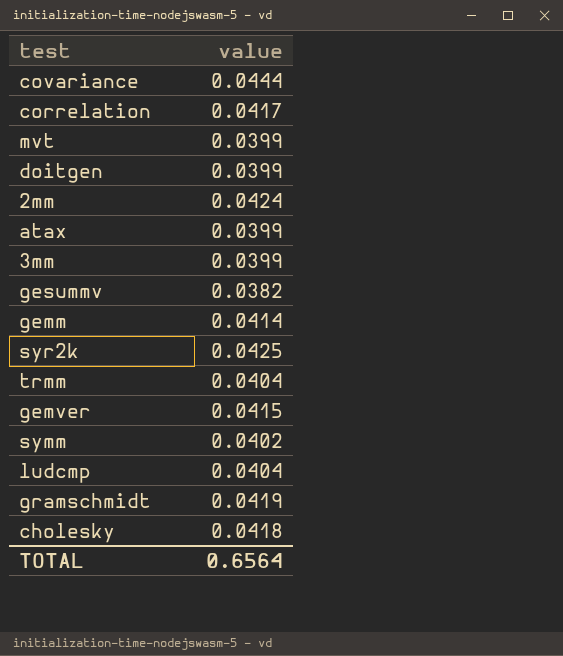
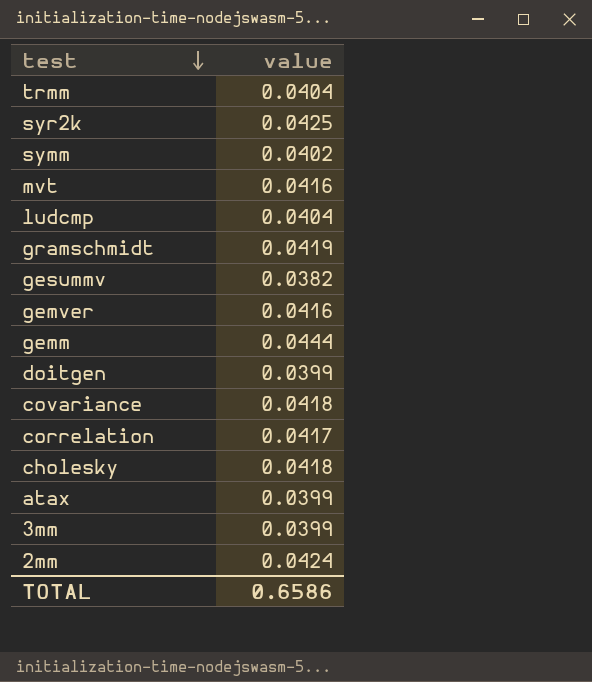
row order: none -> test descending
mvt | value: 0.0399 -> 0.0416
gemver | value: 0.0415 -> 0.0416
gemm | value: 0.0414 -> 0.0444
covariance | value: 0.0444 -> 0.0418
TOTAL | value: 0.6564 -> 0.6586

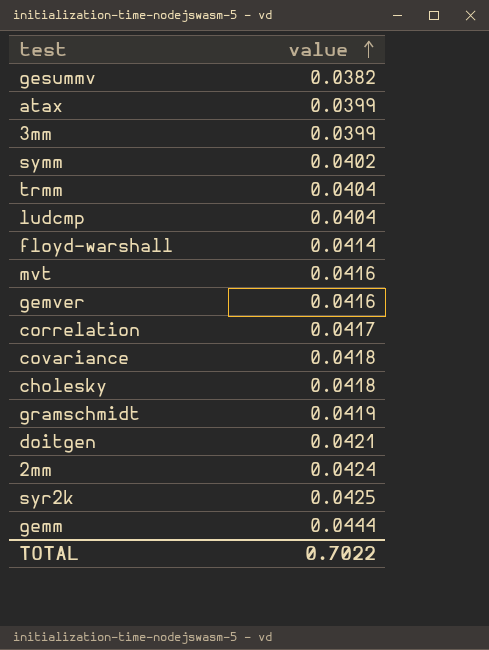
row order: test descending -> value ascending
row floyd-warshall: none -> 0.0414
doitgen | value: 0.0399 -> 0.0421
TOTAL | value: 0.6586 -> 0.7022

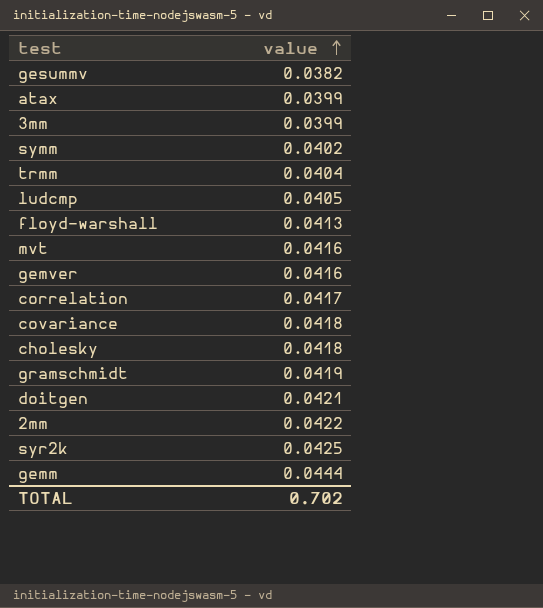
ludcmp | value: 0.0404 -> 0.0405
floyd-warshall | value: 0.0414 -> 0.0413
2mm | value: 0.0424 -> 0.0422
TOTAL | value: 0.7022 -> 0.702

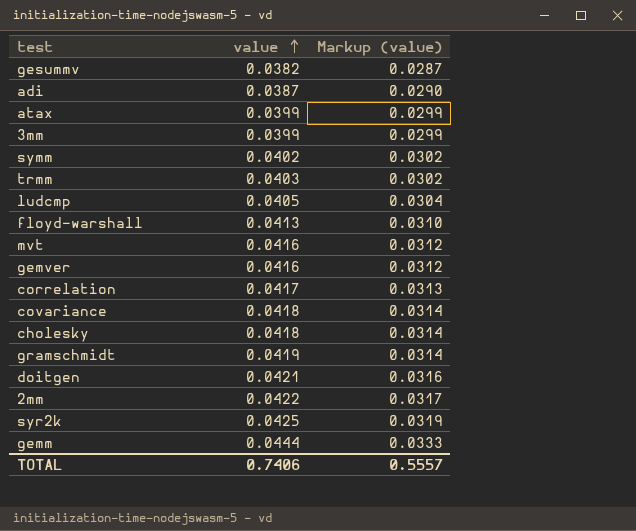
column Markup (value) | formula: none -> [value] * 0.75
row adi: none -> 0.0387 | 0.0290
trmm | value: 0.0404 -> 0.0403
TOTAL | value: 0.702 -> 0.7406

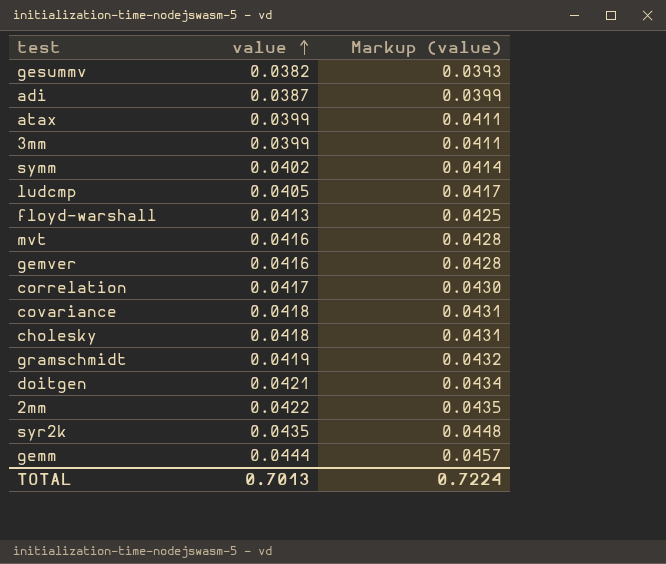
column Markup (value) | formula: [value] * 0.75 -> [value] * 1.03
row trmm: 0.0403 | 0.0302 -> none
syr2k | value: 0.0425 -> 0.0435
TOTAL | value: 0.7406 -> 0.7013
TOTAL | Markup (value): 0.5557 -> 0.7224

